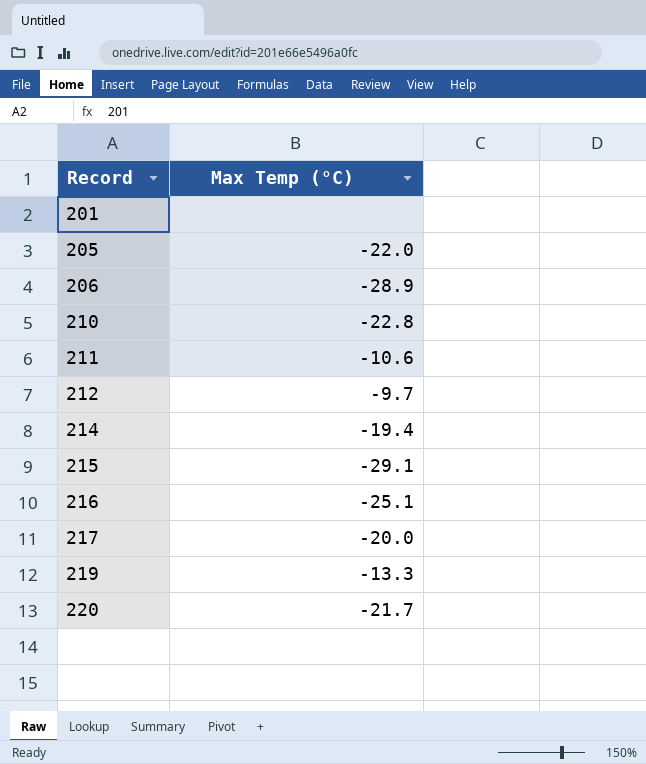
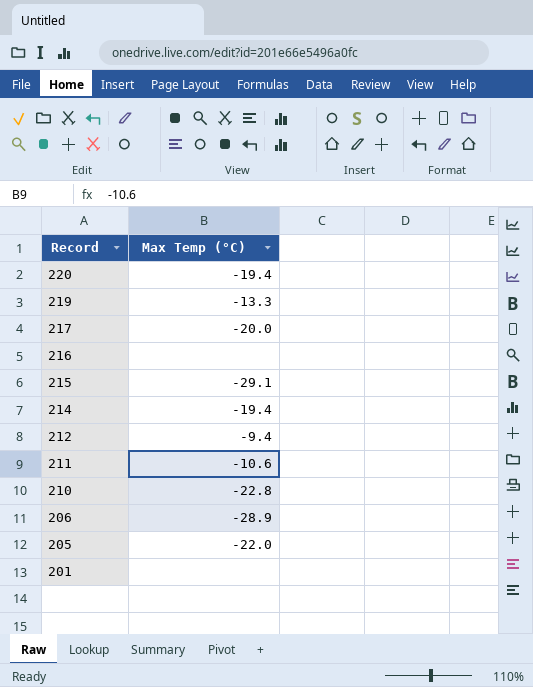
row order: Record ascending -> Record descending
220 | Max Temp (°C): -21.7 -> -19.4
216 | Max Temp (°C): -25.1 -> none
212 | Max Temp (°C): -9.7 -> -9.4

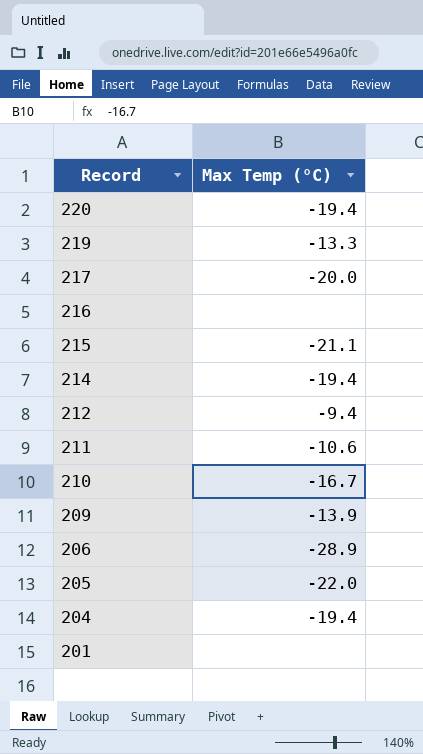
215 | Max Temp (°C): -29.1 -> -21.1
210 | Max Temp (°C): -22.8 -> -16.7
row 209: none -> -13.9
row 204: none -> -19.4

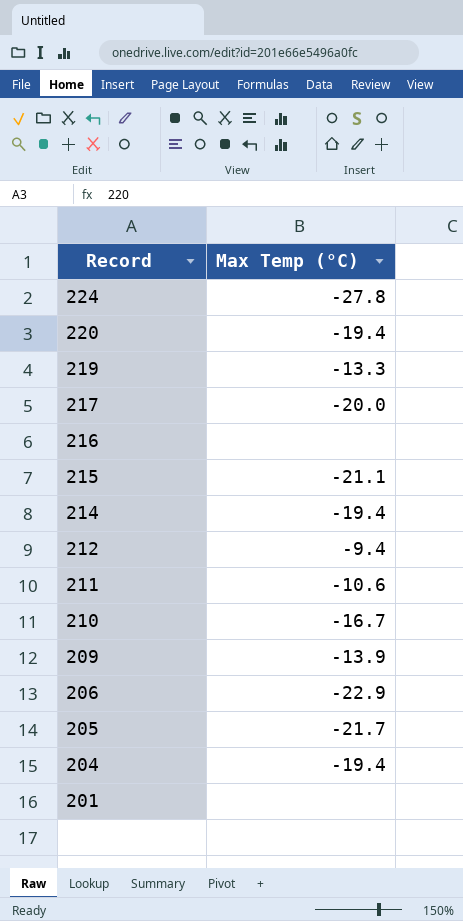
row 224: none -> -27.8
206 | Max Temp (°C): -28.9 -> -22.9
205 | Max Temp (°C): -22.0 -> -21.7

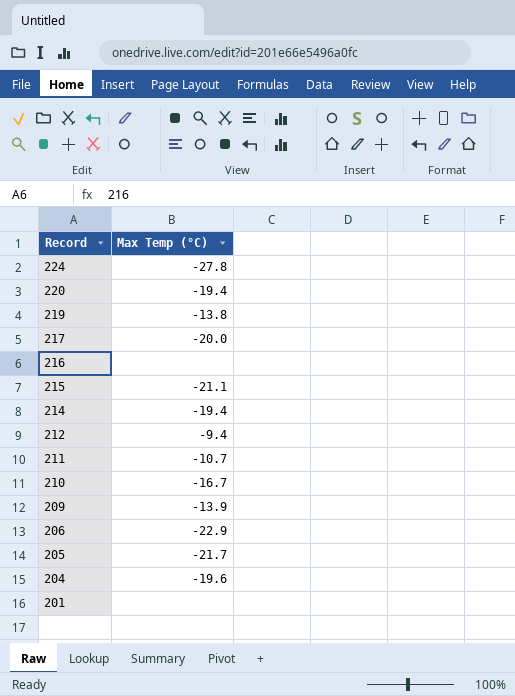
219 | Max Temp (°C): -13.3 -> -13.8
211 | Max Temp (°C): -10.6 -> -10.7
204 | Max Temp (°C): -19.4 -> -19.6

